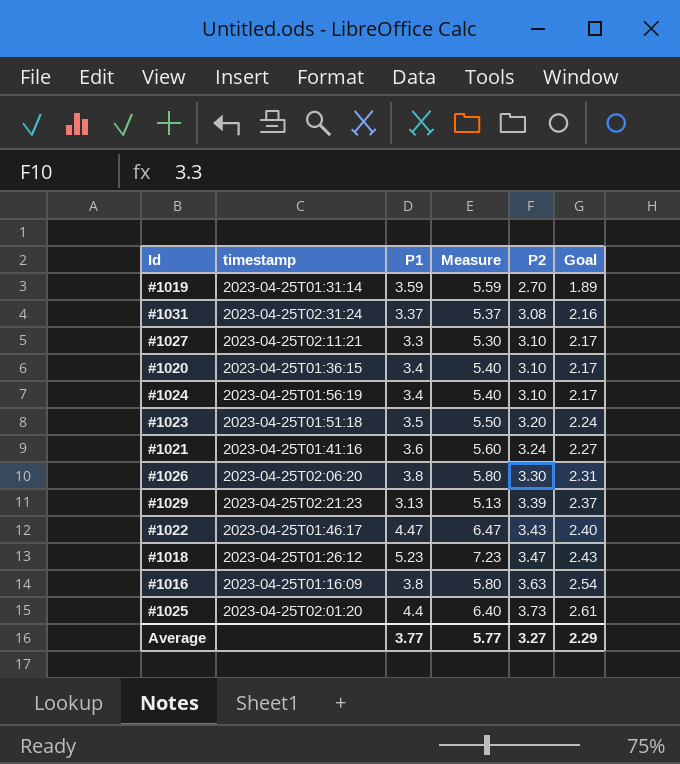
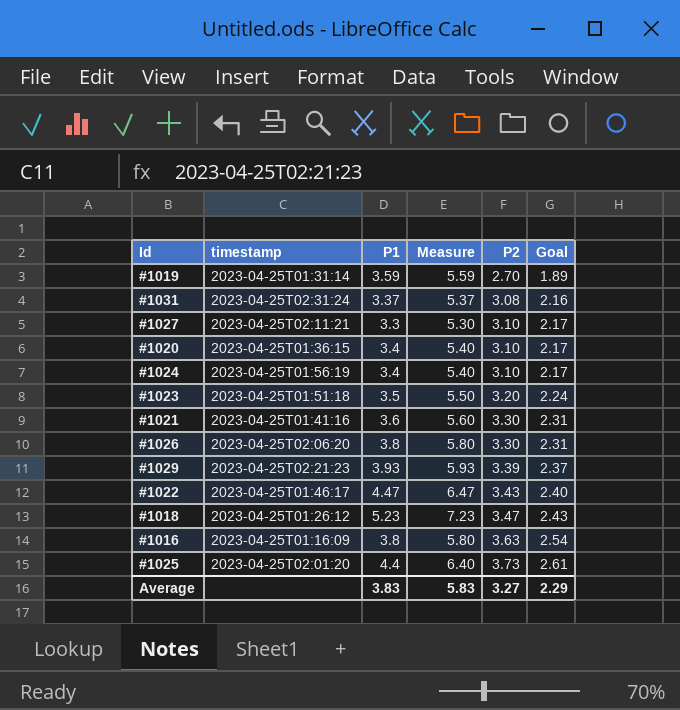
#1021 | P2: 3.24 -> 3.30
#1021 | Goal: 2.27 -> 2.31
#1029 | P1: 3.13 -> 3.93
#1029 | Measure: 5.13 -> 5.93
Average | P1: 3.77 -> 3.83
Average | Measure: 5.77 -> 5.83

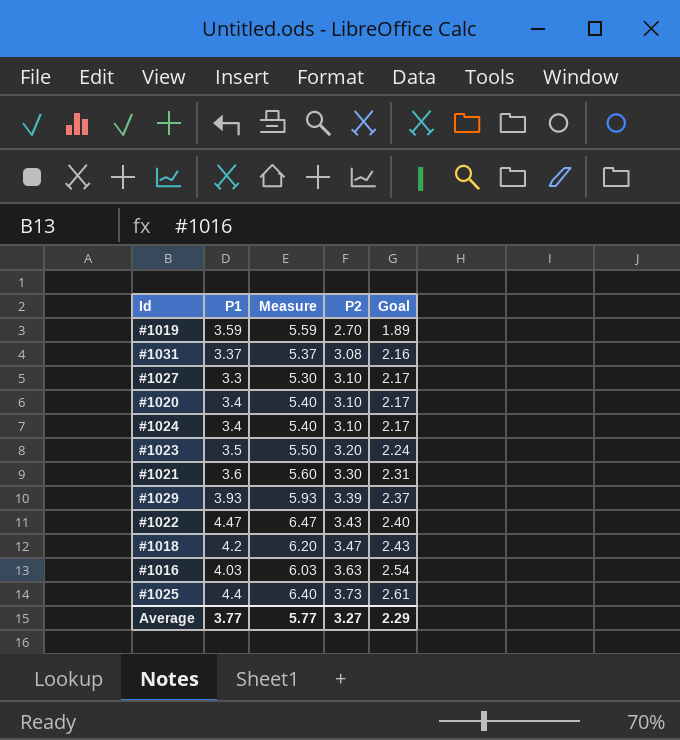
column timestamp | position: 2 -> none
row #1026: 2023-04-25T02:06:20 | 3.8 | 5.80 | 3.30 | 2.31 -> none
#1018 | P1: 5.23 -> 4.2
#1018 | Measure: 7.23 -> 6.20
#1016 | P1: 3.8 -> 4.03
#1016 | Measure: 5.80 -> 6.03
Average | P1: 3.83 -> 3.77
Average | Measure: 5.83 -> 5.77

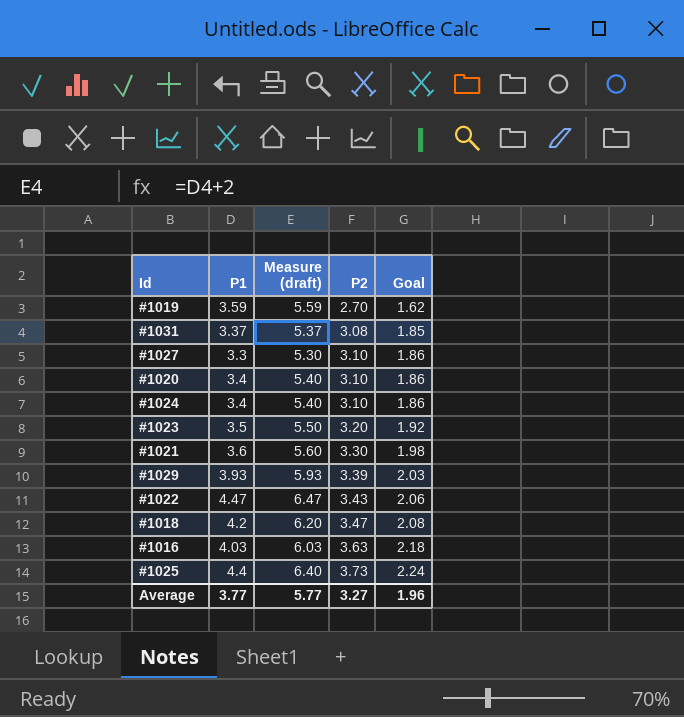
column name: Measure -> Measure (draft)
column Goal | formula: [P2] * 0.7 -> [P2] * 0.6
Average | Goal: 2.29 -> 1.96

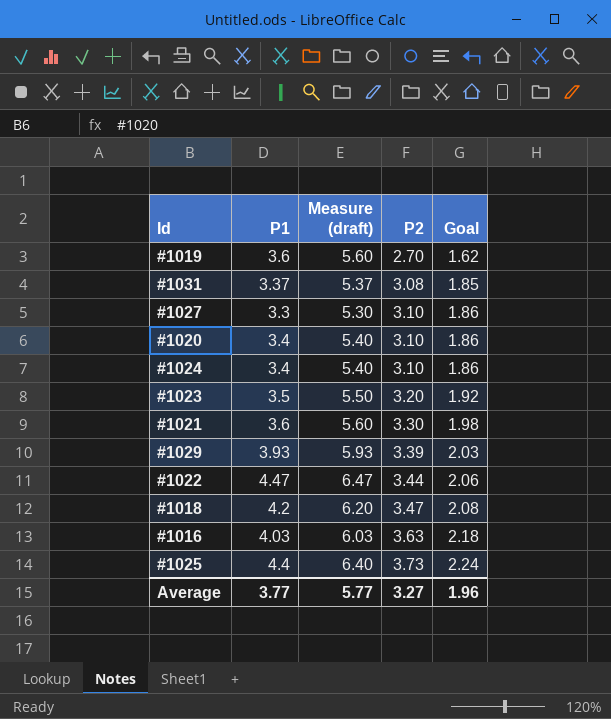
#1019 | P1: 3.59 -> 3.6
#1019 | Measure (draft): 5.59 -> 5.60
#1022 | P2: 3.43 -> 3.44

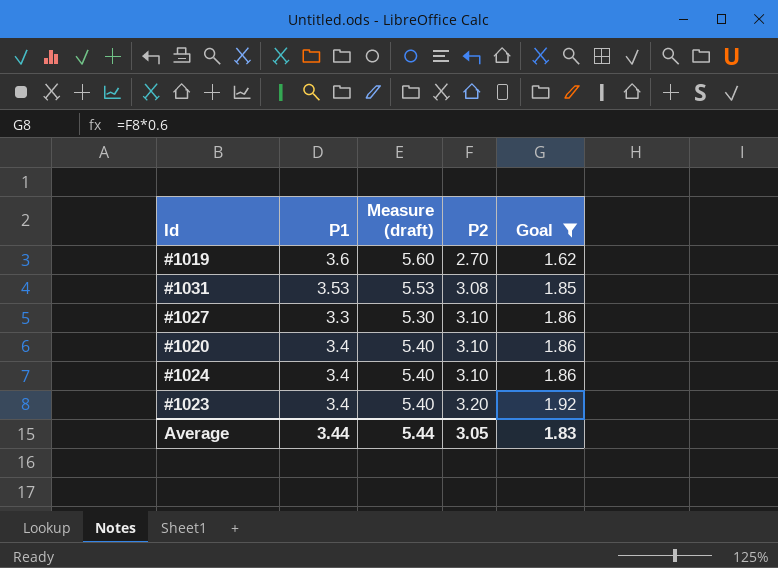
filter: none -> Goal <= 1.92
#1031 | P1: 3.37 -> 3.53
#1031 | Measure (draft): 5.37 -> 5.53
#1023 | P1: 3.5 -> 3.4
#1023 | Measure (draft): 5.50 -> 5.40
Average | P1: 3.77 -> 3.44
Average | Measure (draft): 5.77 -> 5.44
Average | P2: 3.27 -> 3.05
Average | Goal: 1.96 -> 1.83

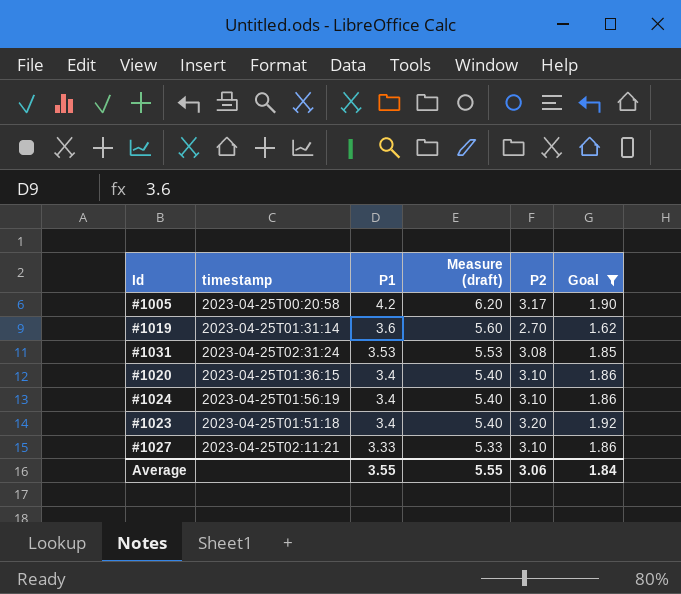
row order: P2 ascending -> P1 descending
column timestamp | position: none -> 2
row #1005: none -> 2023-04-25T00:20:58 | 4.2 | 6.20 | 3.17 | 1.90
#1027 | P1: 3.3 -> 3.33
#1027 | Measure (draft): 5.30 -> 5.33
Average | P1: 3.44 -> 3.55
Average | Measure (draft): 5.44 -> 5.55
Average | P2: 3.05 -> 3.06
Average | Goal: 1.83 -> 1.84

